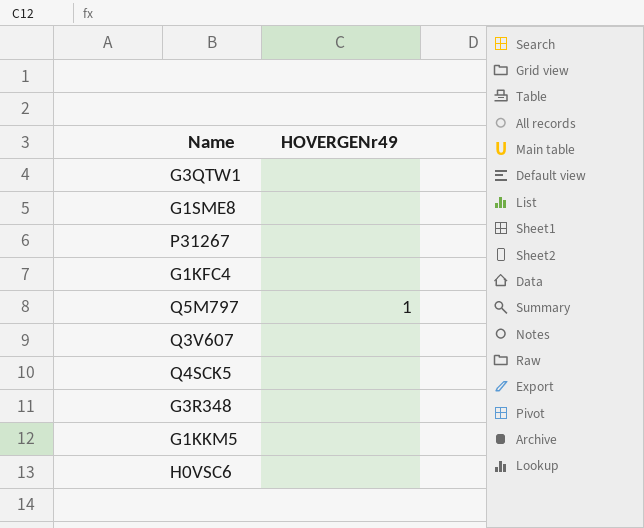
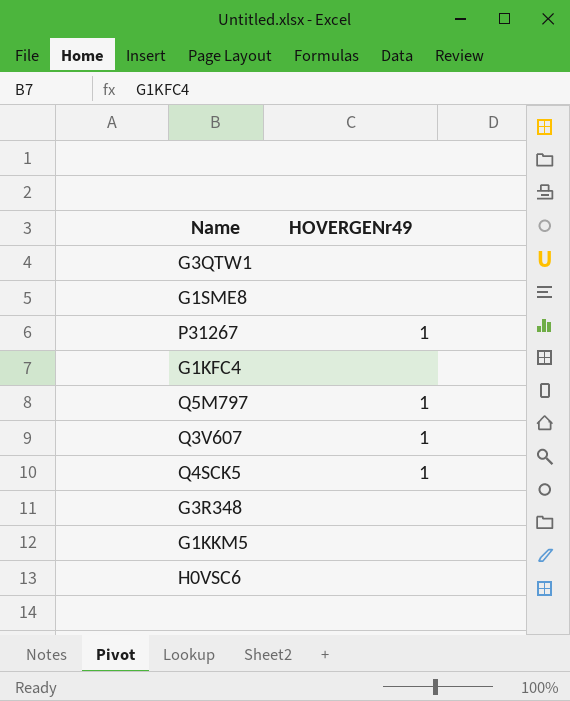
P31267 | HOVERGENr49: none -> 1
Q3V607 | HOVERGENr49: none -> 1
Q4SCK5 | HOVERGENr49: none -> 1

